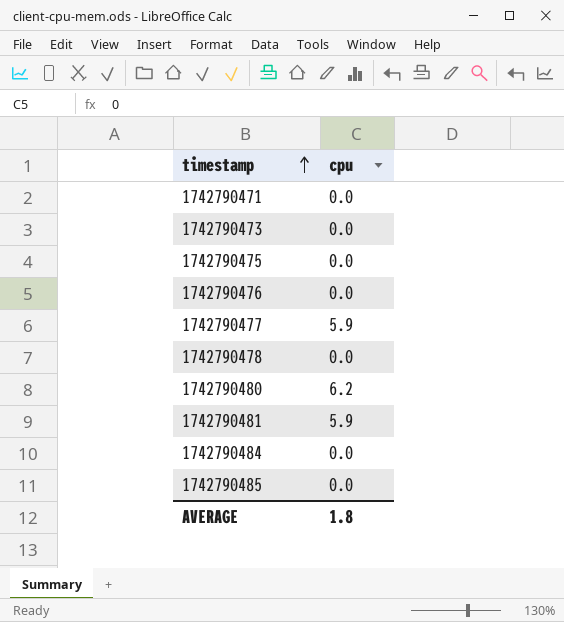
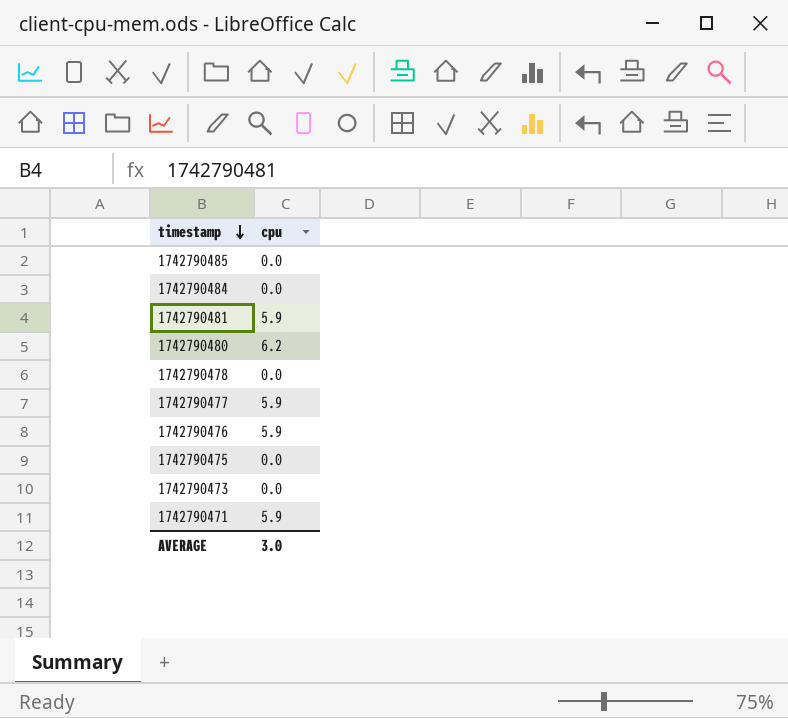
row order: timestamp ascending -> timestamp descending
1742790476 | cpu: 0.0 -> 5.9
1742790471 | cpu: 0.0 -> 5.9
AVERAGE | cpu: 1.8 -> 3.0

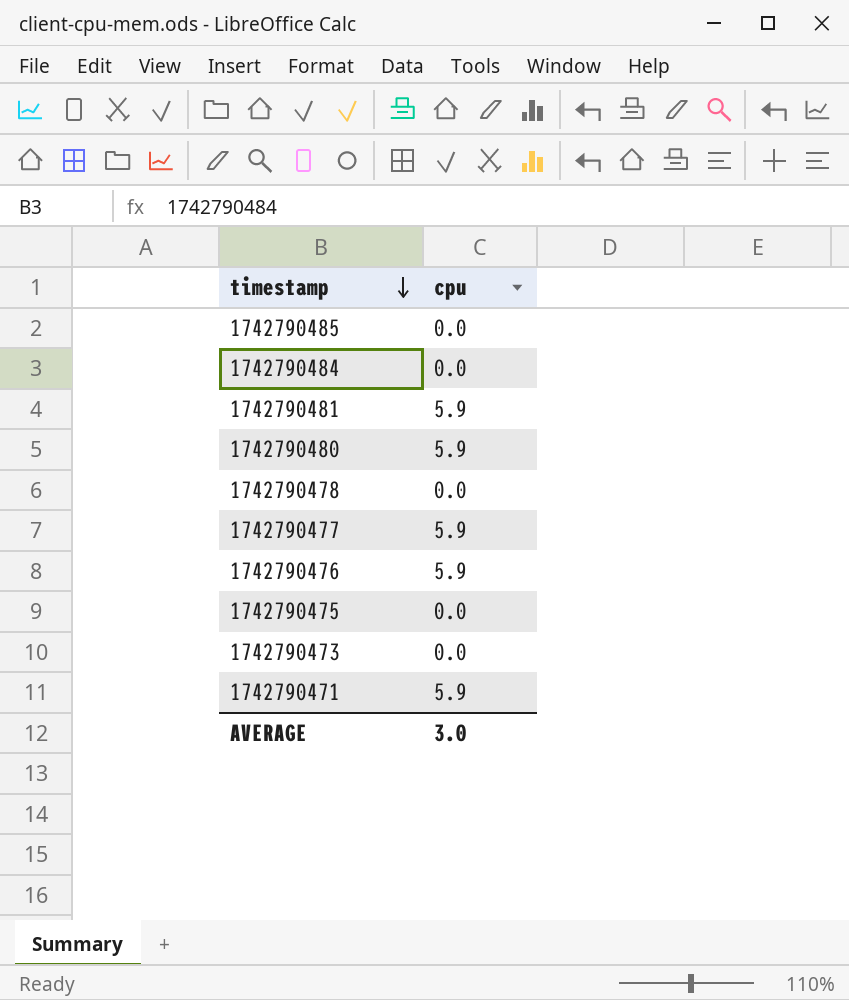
1742790480 | cpu: 6.2 -> 5.9

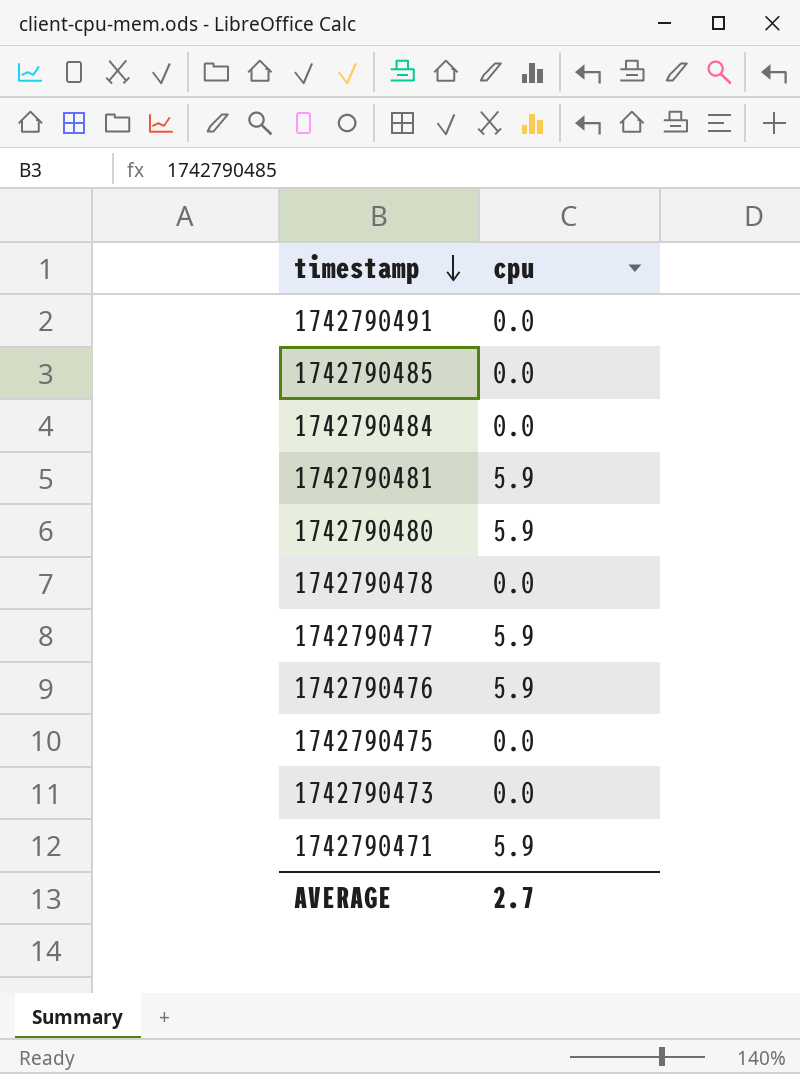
row 1742790491: none -> 0.0
AVERAGE | cpu: 3.0 -> 2.7

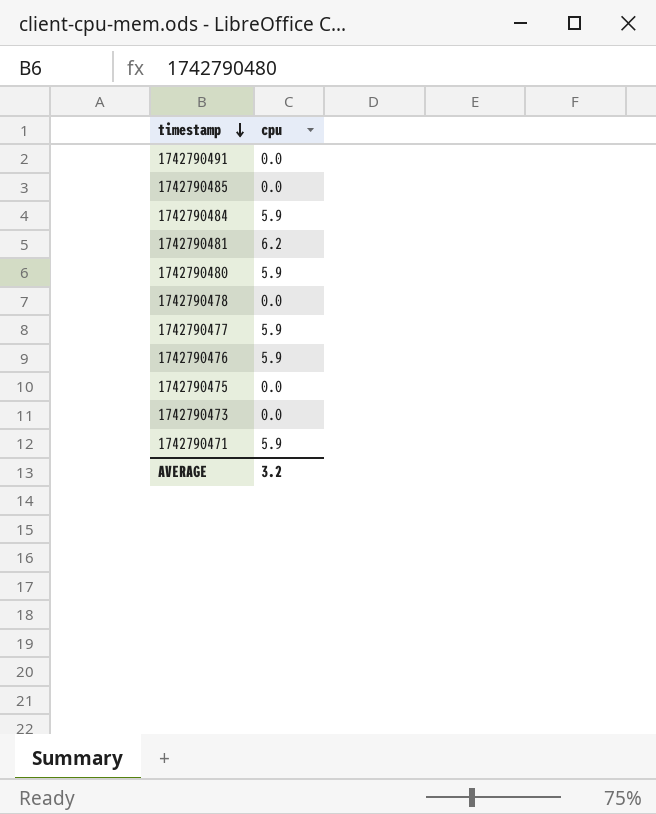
1742790484 | cpu: 0.0 -> 5.9
1742790481 | cpu: 5.9 -> 6.2
AVERAGE | cpu: 2.7 -> 3.2

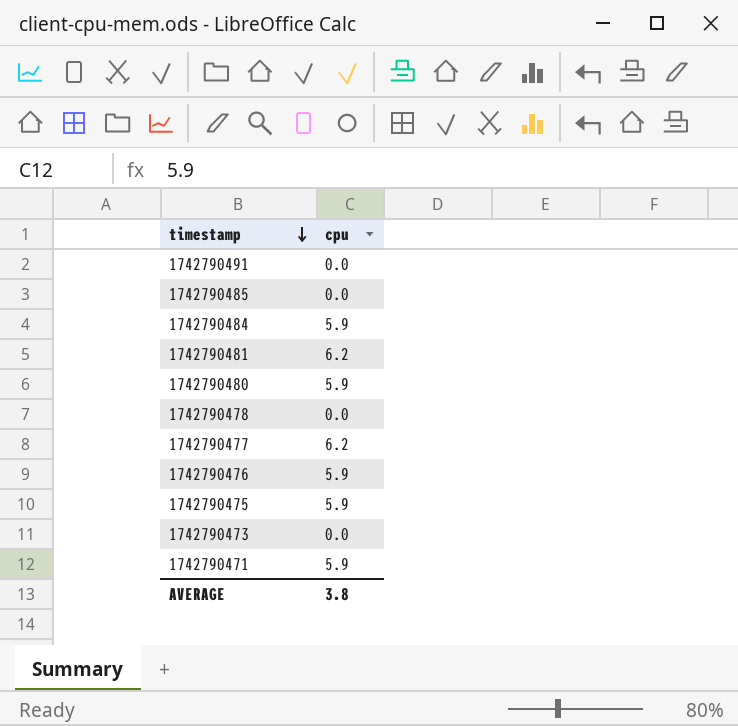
1742790477 | cpu: 5.9 -> 6.2
1742790475 | cpu: 0.0 -> 5.9
AVERAGE | cpu: 3.2 -> 3.8

